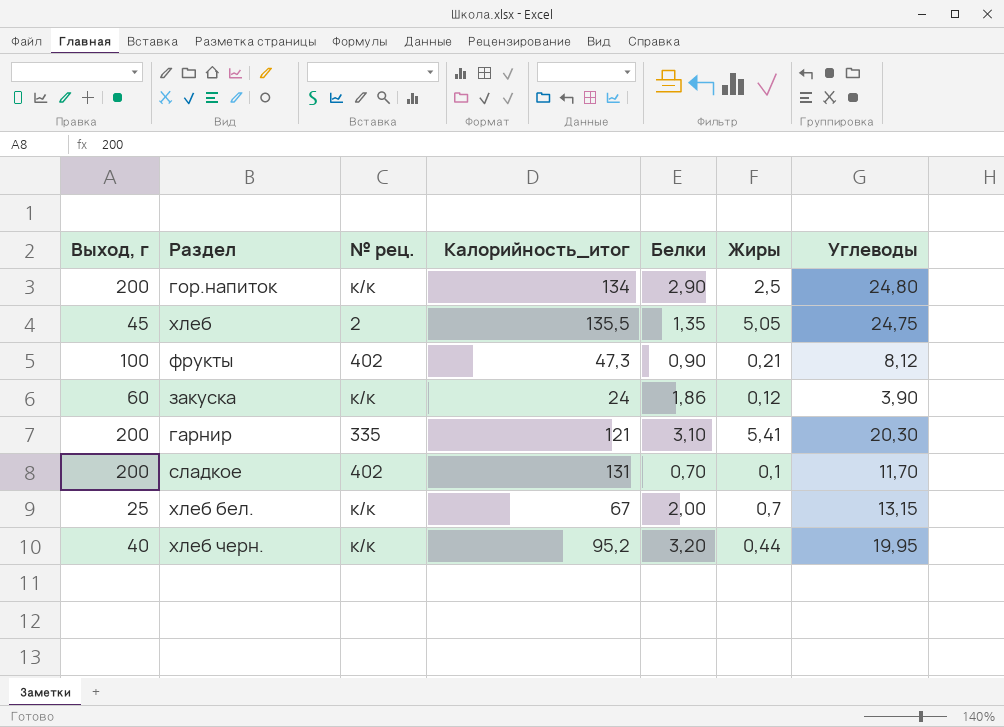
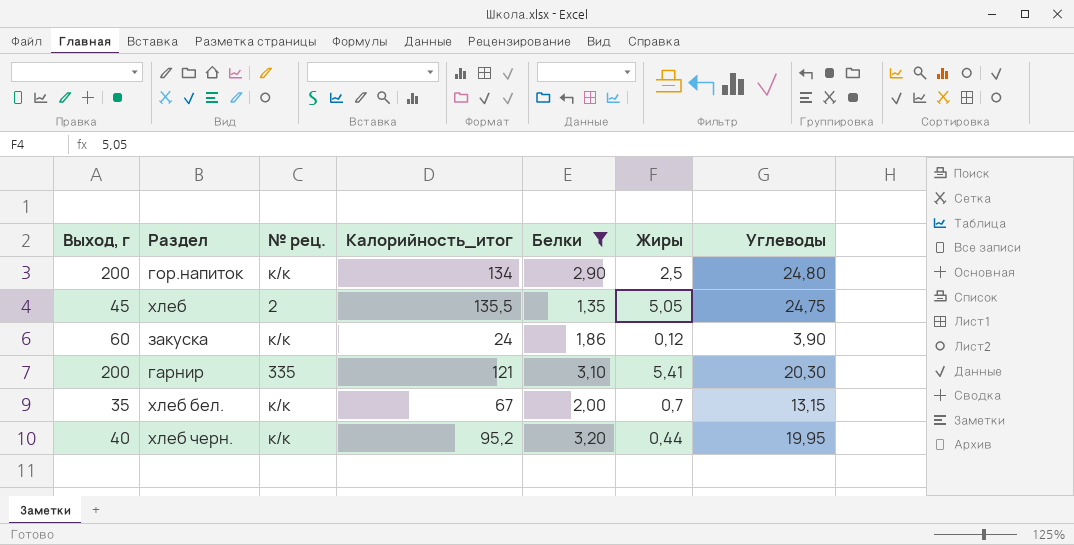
filter: none -> Белки >= 1,35
хлеб бел. | Выход, г: 25 -> 35

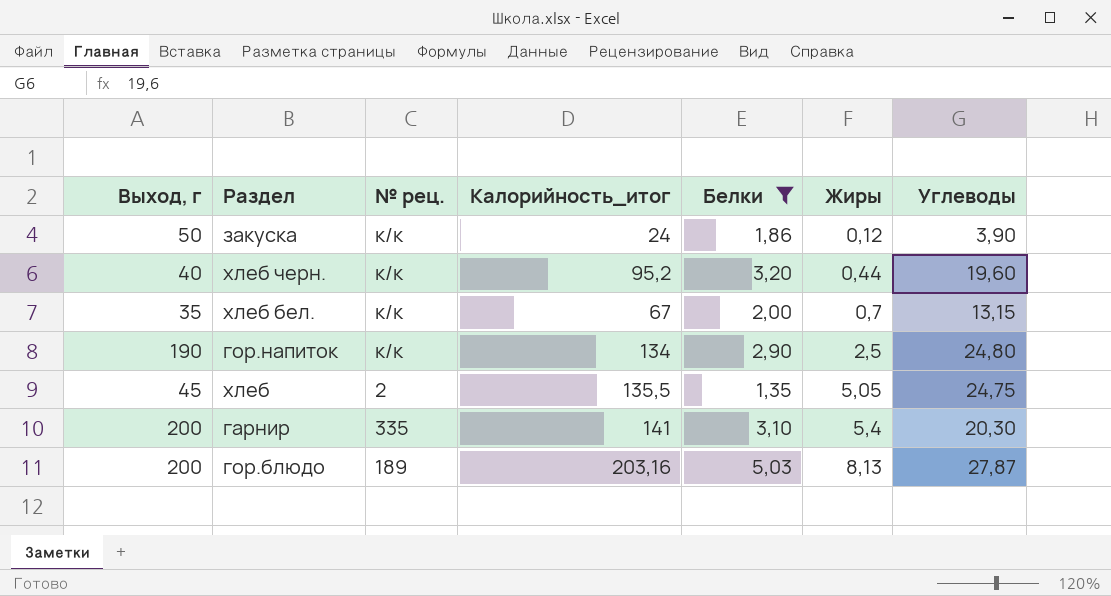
row order: none -> Жиры ascending
закуска | Выход, г: 60 -> 50
хлеб черн. | Углеводы: 19,95 -> 19,60
гор.напиток | Выход, г: 200 -> 190
гарнир | Калорийность_итог: 121 -> 141
гарнир | Жиры: 5,41 -> 5,4
row гор.блюдо: none -> 200 | 189 | 203,16 | 5,03 | 8,13 | 27,87

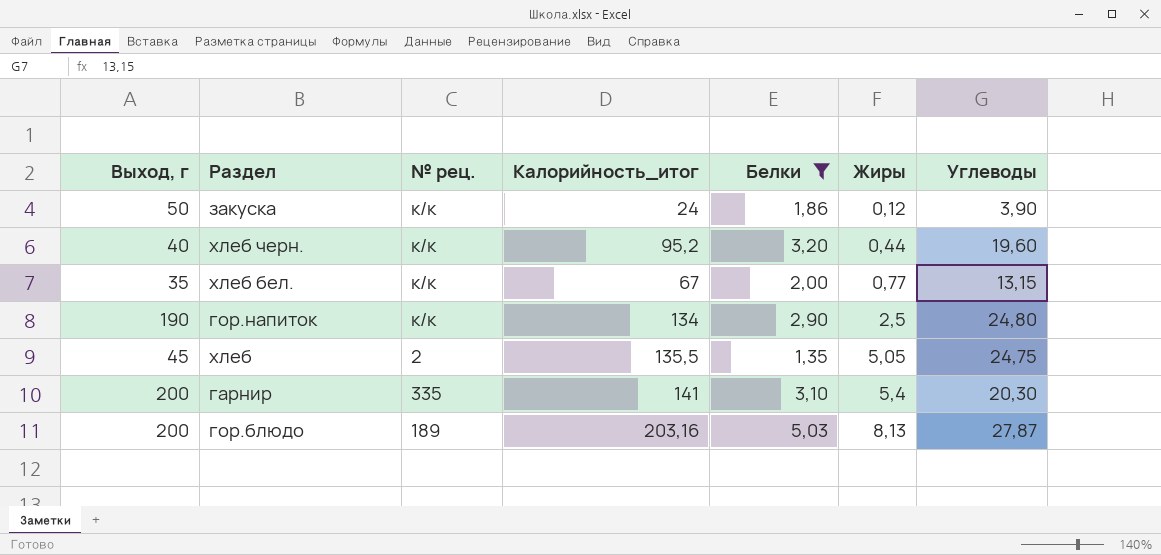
хлеб бел. | Жиры: 0,7 -> 0,77

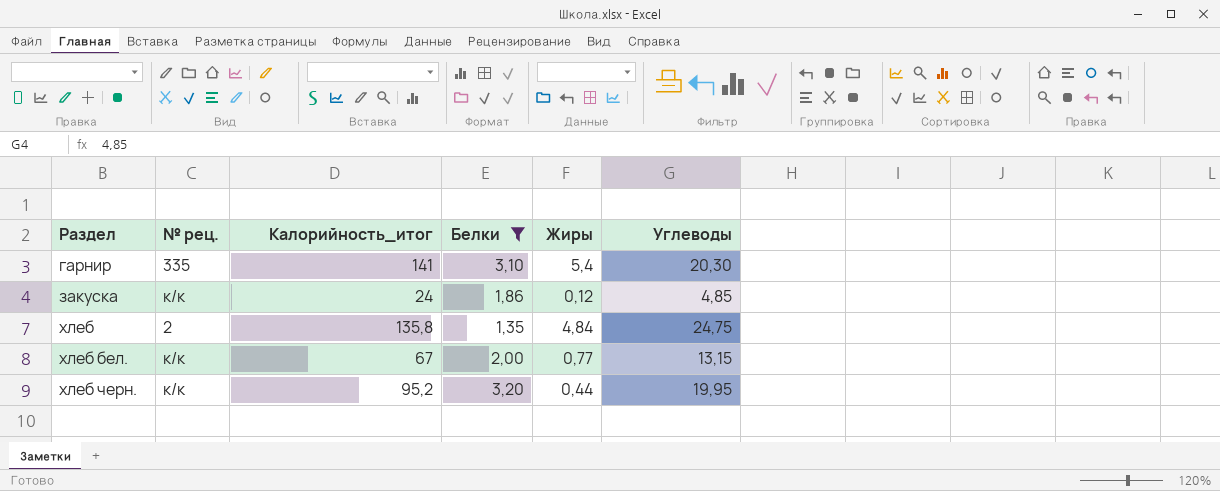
row order: Жиры ascending -> Раздел ascending
column Выход, г | position: 1 -> none
row гор.напиток: 190 | к/к | 134 | 2,90 | 2,5 | 24,80 -> none
row гор.блюдо: 200 | 189 | 203,16 | 5,03 | 8,13 | 27,87 -> none
закуска | Углеводы: 3,90 -> 4,85
хлеб | Калорийность_итог: 135,5 -> 135,8
хлеб | Жиры: 5,05 -> 4,84
хлеб черн. | Углеводы: 19,60 -> 19,95

